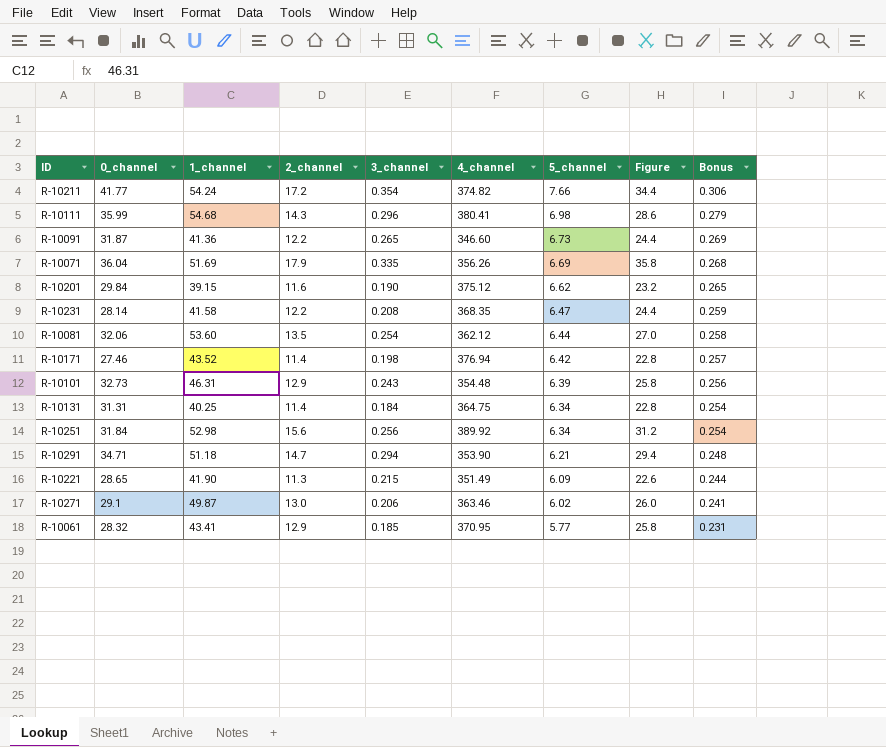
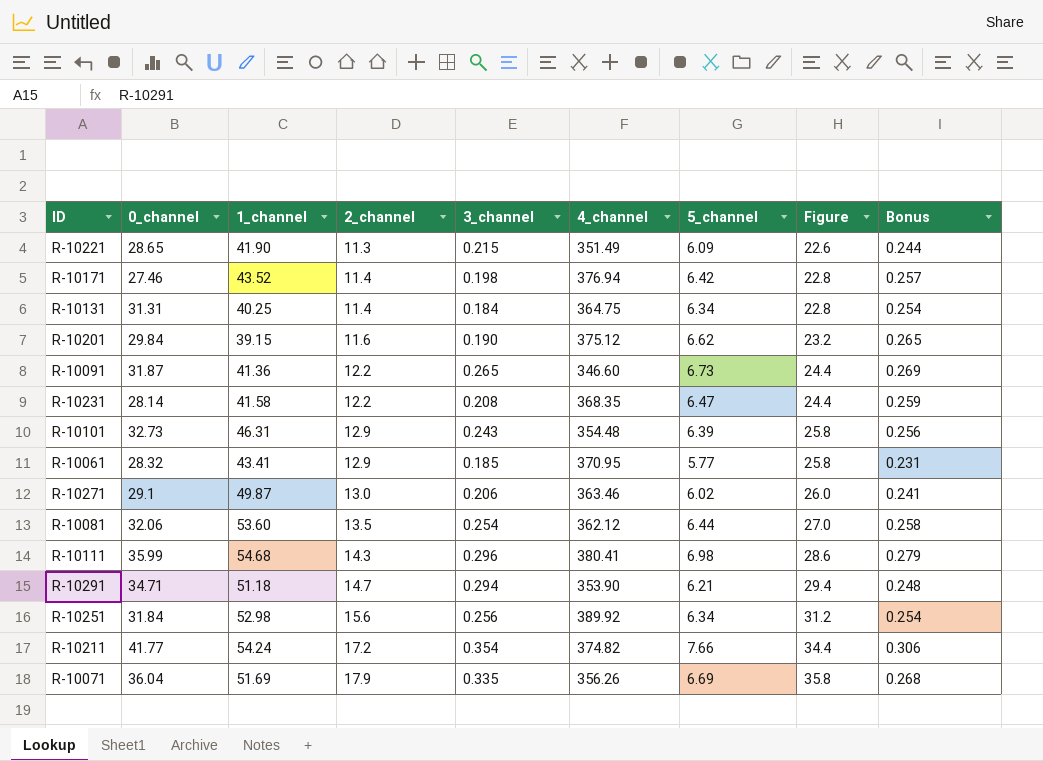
row order: 5_channel descending -> 2_channel ascending

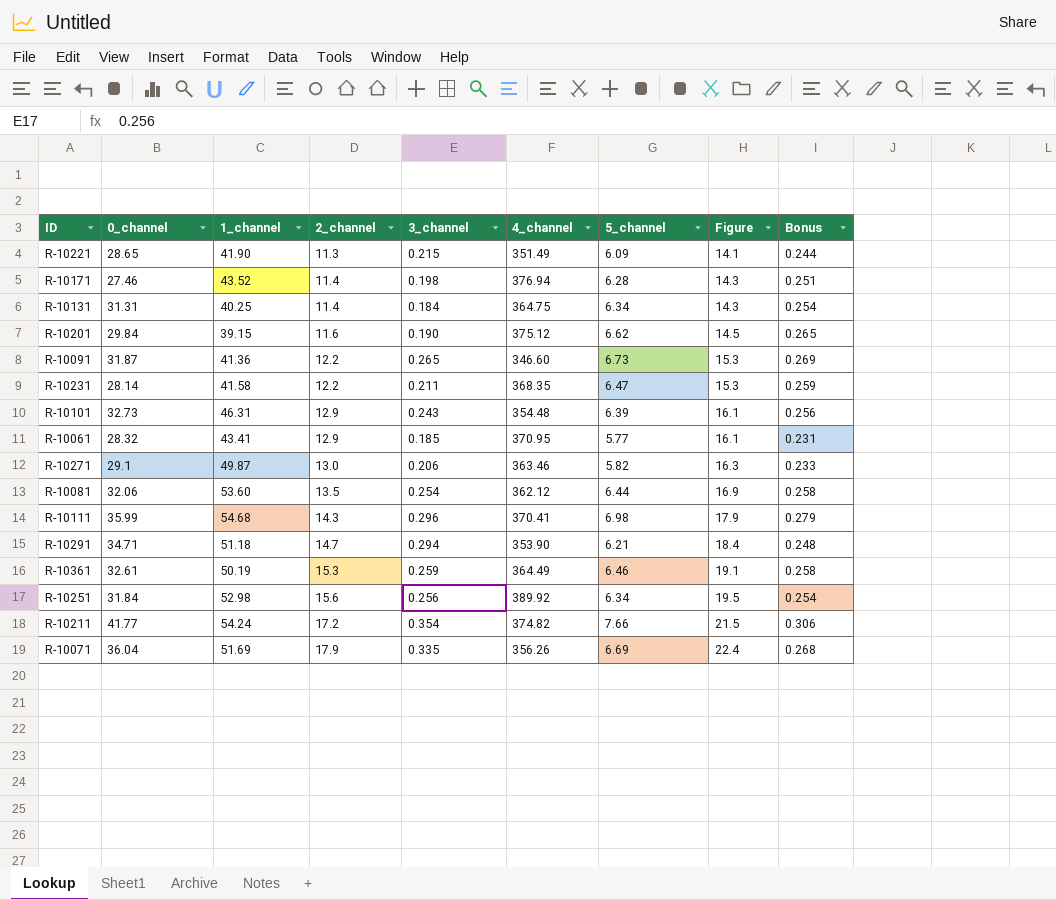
column Figure | formula: [2_channel] * 2 -> [2_channel] * 1.25
R-10171 | 5_channel: 6.42 -> 6.28
R-10171 | Bonus: 0.257 -> 0.251
R-10231 | 3_channel: 0.208 -> 0.211
R-10271 | 5_channel: 6.02 -> 5.82
R-10271 | Bonus: 0.241 -> 0.233
R-10111 | 4_channel: 380.41 -> 370.41
row R-10361: none -> 32.61 | 50.19 | 15.3 | 0.259 | 364.49 | 6.46 | 19.1 | 0.258

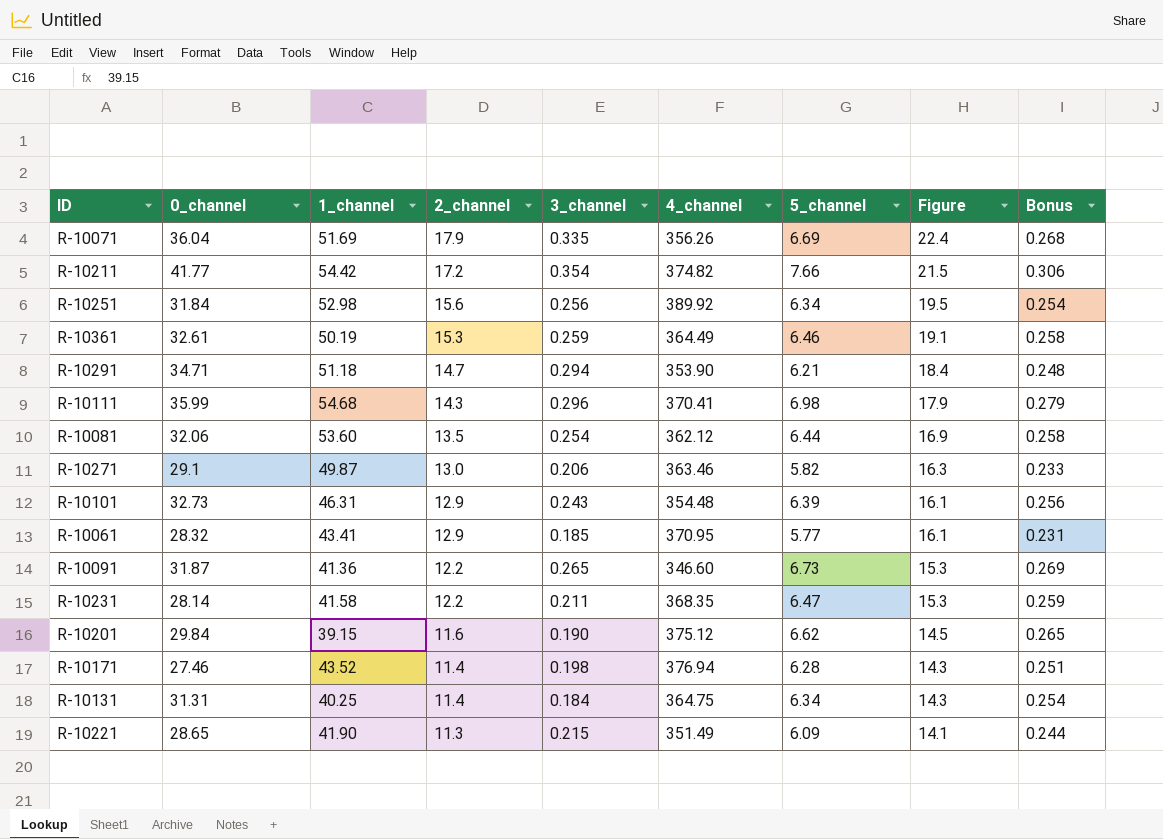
row order: 2_channel ascending -> 2_channel descending
R-10211 | 1_channel: 54.24 -> 54.42

